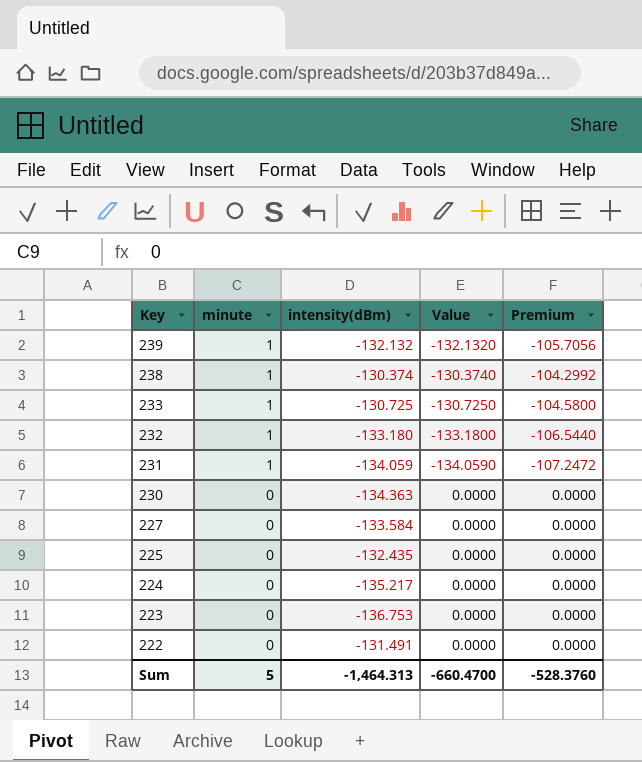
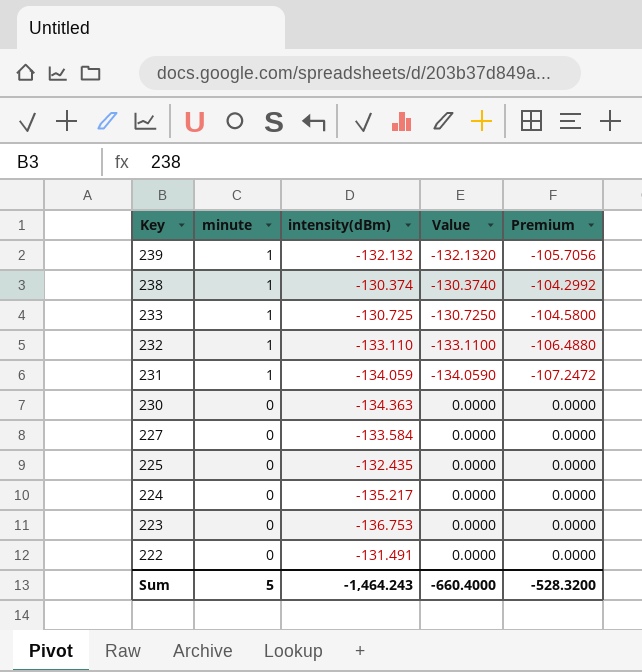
232 | intensity(dBm): -133.180 -> -133.110
232 | Value: -133.1800 -> -133.1100
232 | Premium: -106.5440 -> -106.4880
Sum | intensity(dBm): -1,464.313 -> -1,464.243
Sum | Value: -660.4700 -> -660.4000
Sum | Premium: -528.3760 -> -528.3200

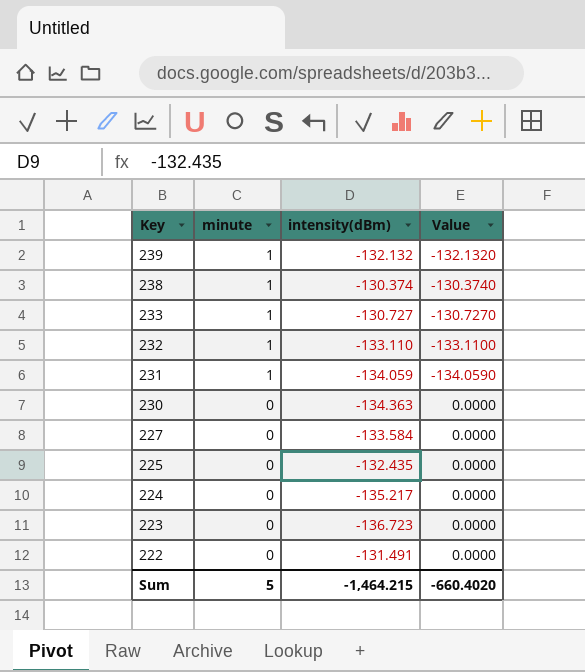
column Premium | formula: [Value] * 0.8 -> none
233 | intensity(dBm): -130.725 -> -130.727
233 | Value: -130.7250 -> -130.7270
223 | intensity(dBm): -136.753 -> -136.723
Sum | intensity(dBm): -1,464.243 -> -1,464.215
Sum | Value: -660.4000 -> -660.4020

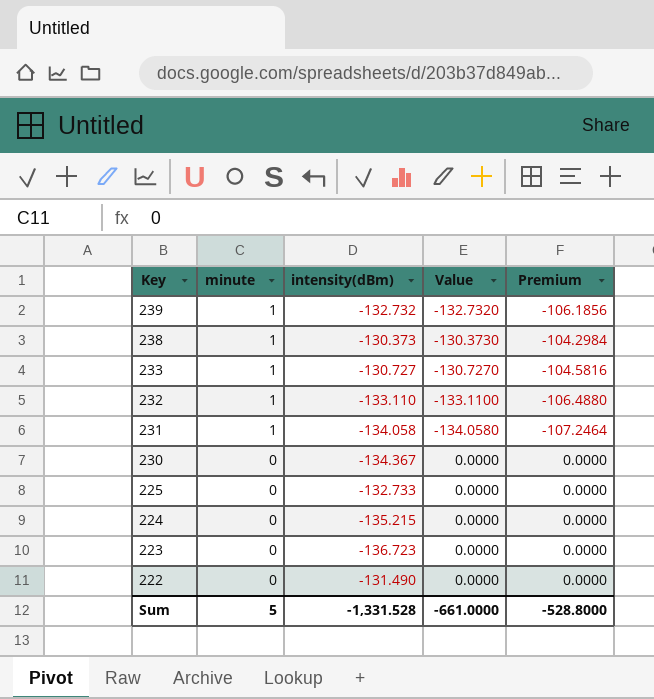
column Premium | formula: none -> [Value] * 0.8
row 227: 0 | -133.584 | 0.0000 -> none
239 | intensity(dBm): -132.132 -> -132.732
239 | Value: -132.1320 -> -132.7320
238 | intensity(dBm): -130.374 -> -130.373
238 | Value: -130.3740 -> -130.3730
231 | intensity(dBm): -134.059 -> -134.058
231 | Value: -134.0590 -> -134.0580
230 | intensity(dBm): -134.363 -> -134.367
225 | intensity(dBm): -132.435 -> -132.733
224 | intensity(dBm): -135.217 -> -135.215
222 | intensity(dBm): -131.491 -> -131.490
Sum | intensity(dBm): -1,464.215 -> -1,331.528
Sum | Value: -660.4020 -> -661.0000

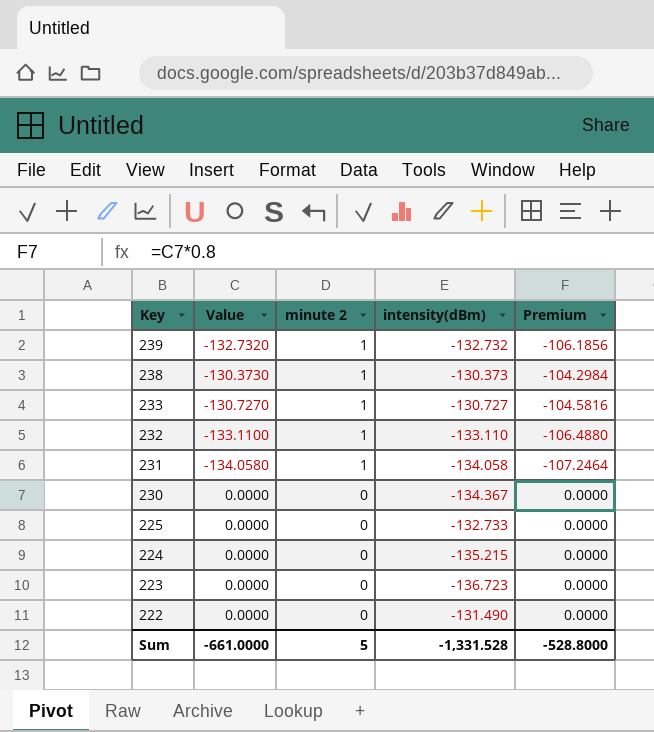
column Value | position: 4 -> 2
column name: minute -> minute 2

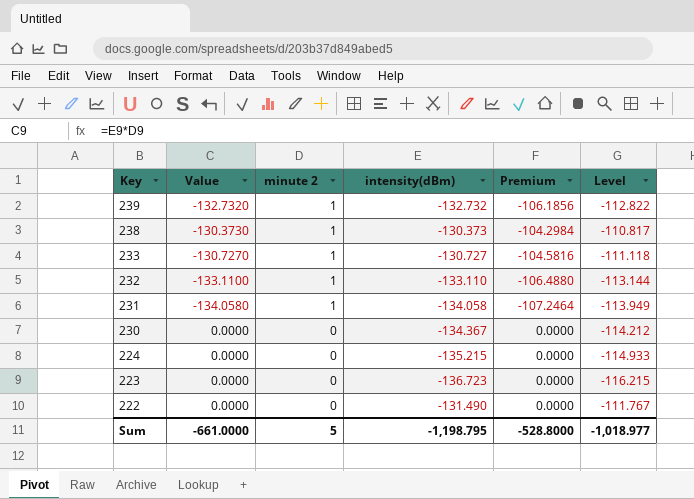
column Level | formula: none -> [intensity(dBm)] * 0.85
row 225: 0.0000 | 0 | -132.733 | 0.0000 -> none
Sum | intensity(dBm): -1,331.528 -> -1,198.795

